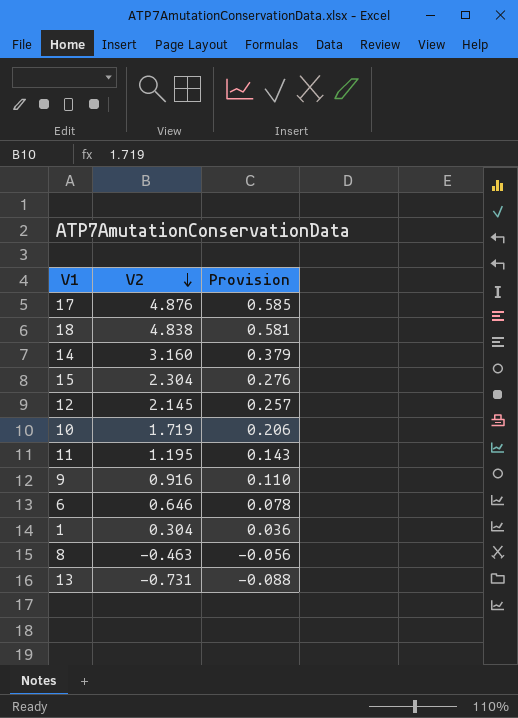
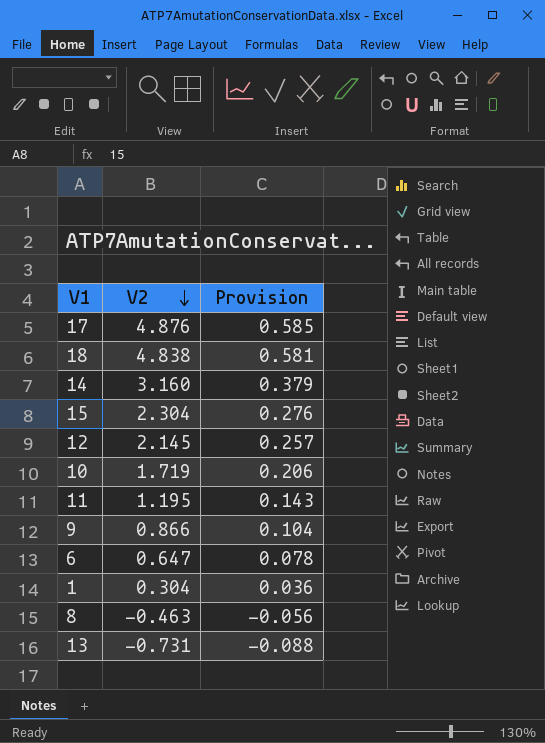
9 | V2: 0.916 -> 0.866
9 | Provision: 0.110 -> 0.104
6 | V2: 0.646 -> 0.647

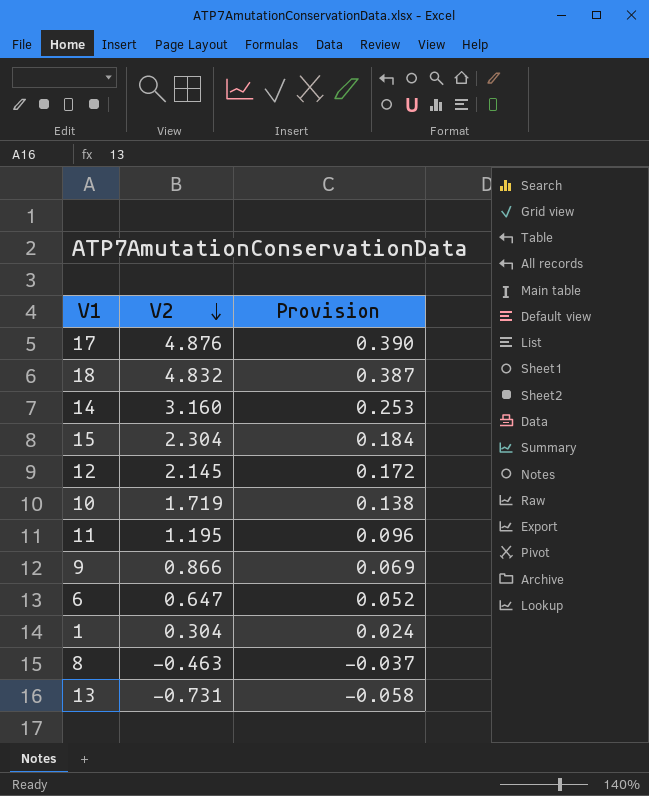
column Provision | formula: [V2] * 0.12 -> [V2] * 0.08
18 | V2: 4.838 -> 4.832

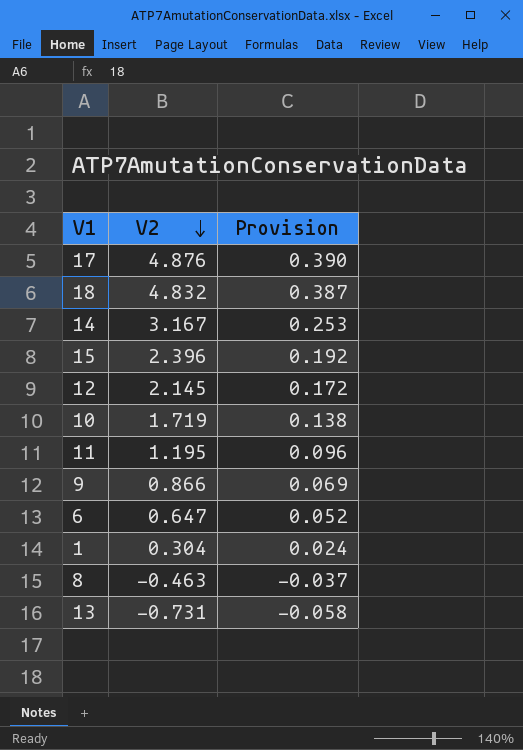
14 | V2: 3.160 -> 3.167
15 | V2: 2.304 -> 2.396
15 | Provision: 0.184 -> 0.192

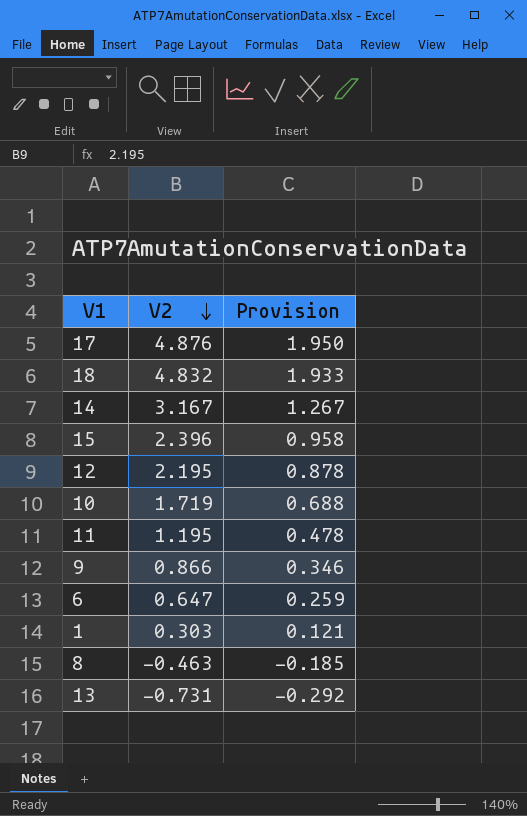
column Provision | formula: [V2] * 0.08 -> [V2] * 0.4
12 | V2: 2.145 -> 2.195
1 | V2: 0.304 -> 0.303

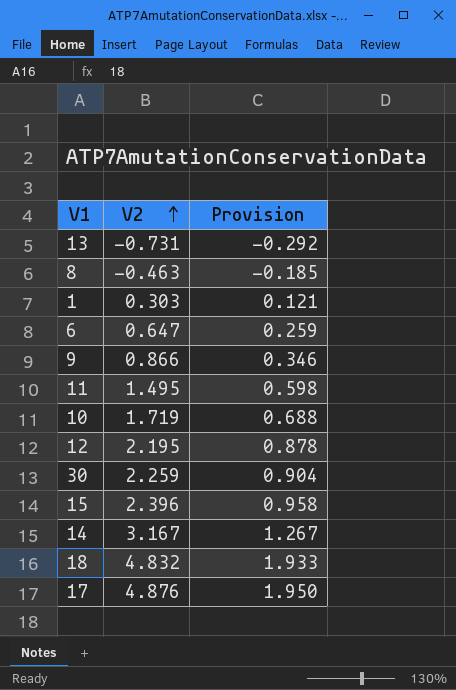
row order: V2 descending -> V2 ascending
11 | V2: 1.195 -> 1.495
11 | Provision: 0.478 -> 0.598
row 30: none -> 2.259 | 0.904

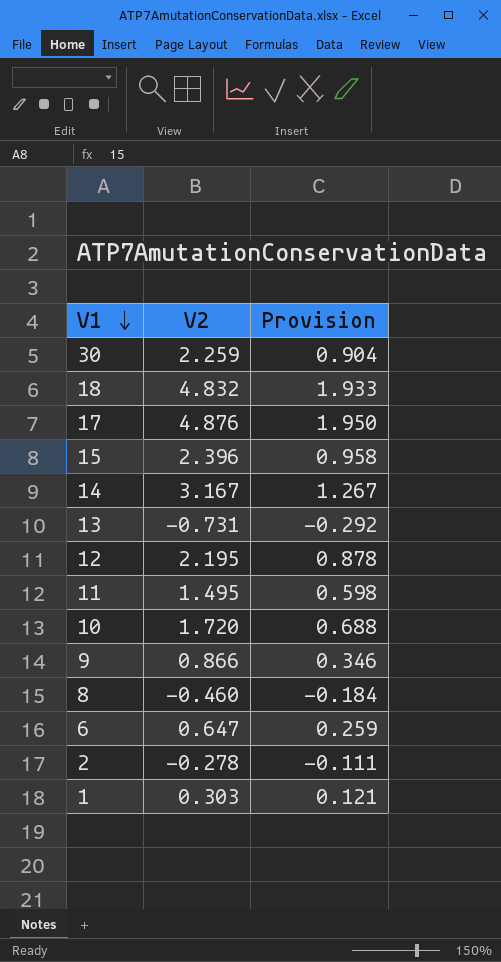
row order: V2 ascending -> V1 descending
10 | V2: 1.719 -> 1.720
8 | V2: -0.463 -> -0.460
8 | Provision: -0.185 -> -0.184
row 2: none -> -0.278 | -0.111

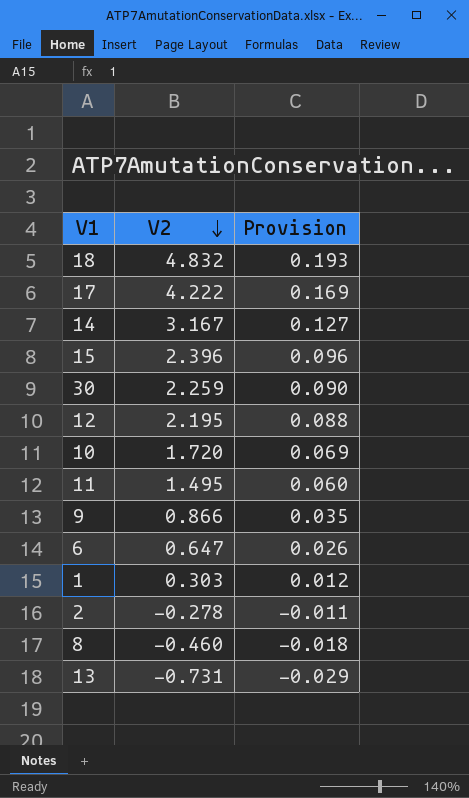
row order: V1 descending -> V2 descending
column Provision | formula: [V2] * 0.4 -> [V2] * 0.04
17 | V2: 4.876 -> 4.222

